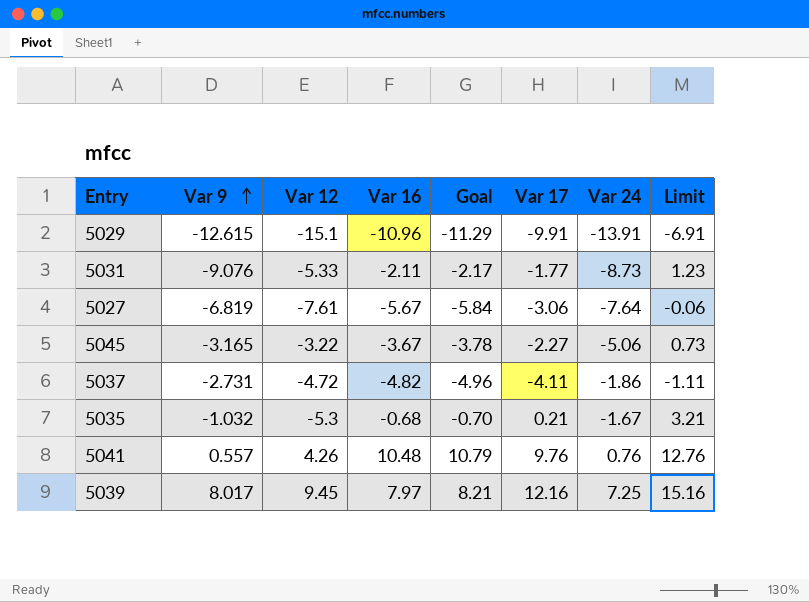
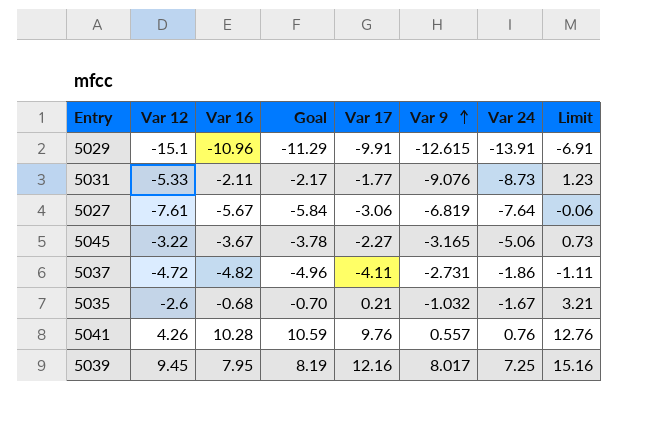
column Var 9 | position: 2 -> 6
5035 | Var 12: -5.3 -> -2.6
5041 | Var 16: 10.48 -> 10.28
5041 | Goal: 10.79 -> 10.59
5039 | Var 16: 7.97 -> 7.95
5039 | Goal: 8.21 -> 8.19

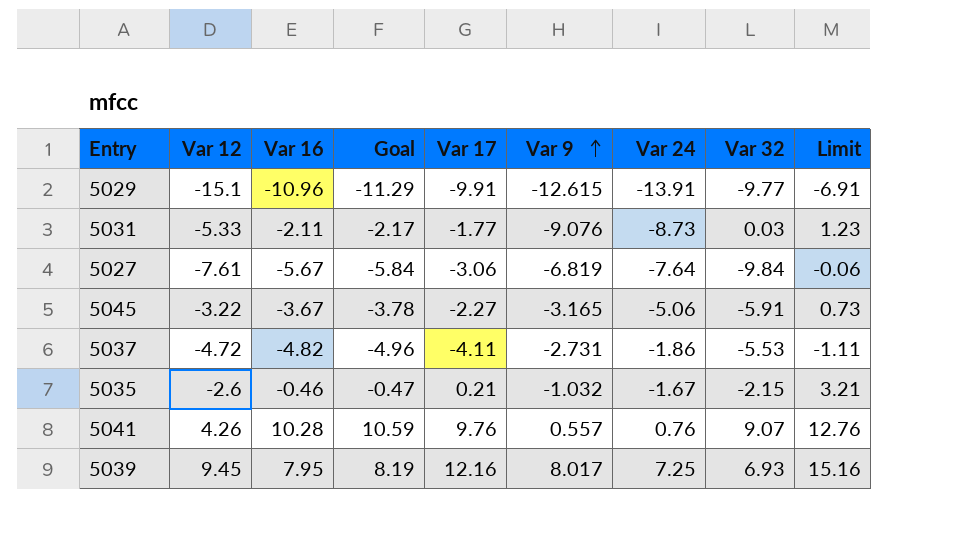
column Var 32 | position: none -> 8
5035 | Var 16: -0.68 -> -0.46
5035 | Goal: -0.70 -> -0.47

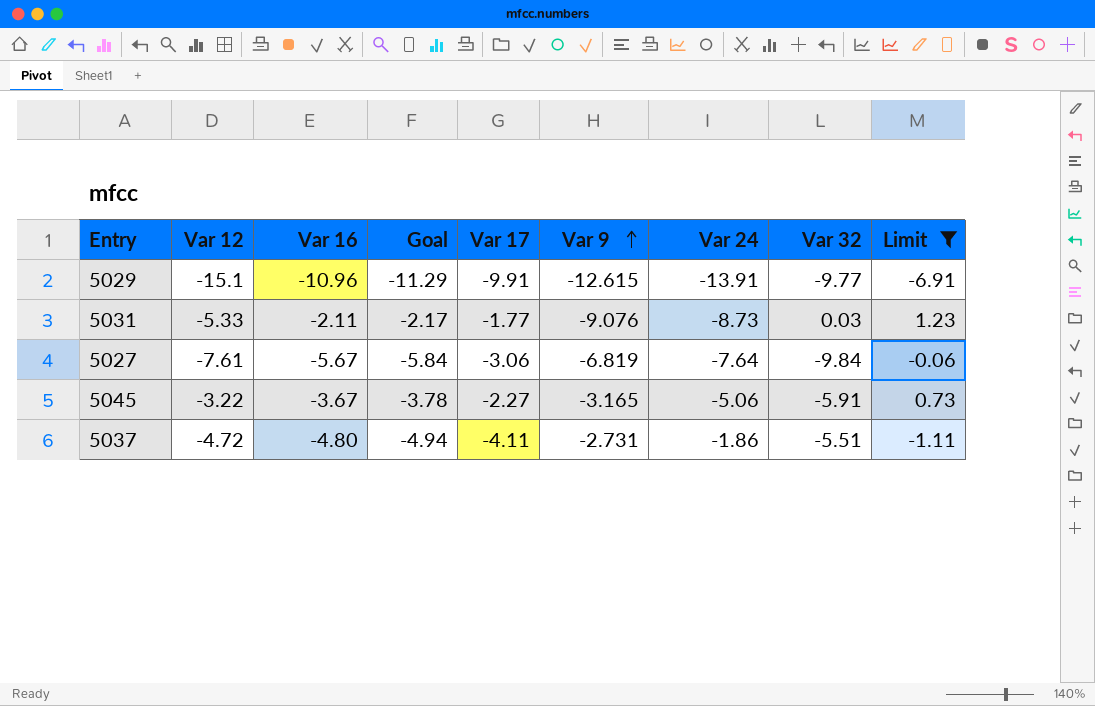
filter: none -> Limit <= 1.23
5037 | Var 16: -4.82 -> -4.80
5037 | Goal: -4.96 -> -4.94
5037 | Var 32: -5.53 -> -5.51

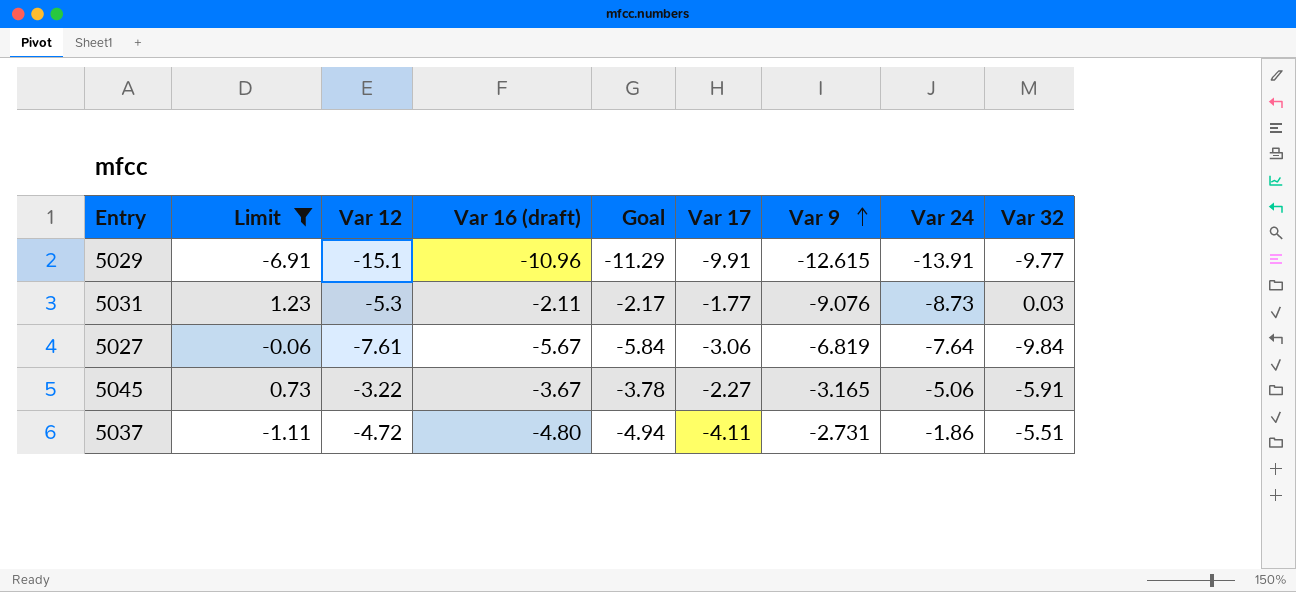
column Limit | position: 9 -> 2
column name: Var 16 -> Var 16 (draft)
5031 | Var 12: -5.33 -> -5.3

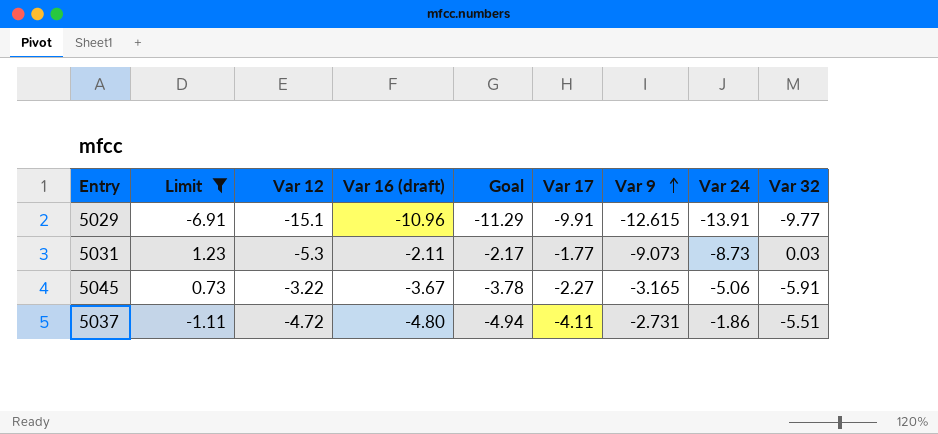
row 5027: -0.06 | -7.61 | -5.67 | -5.84 | -3.06 | -6.819 | -7.64 | -9.84 -> none
5031 | Var 9: -9.076 -> -9.073

